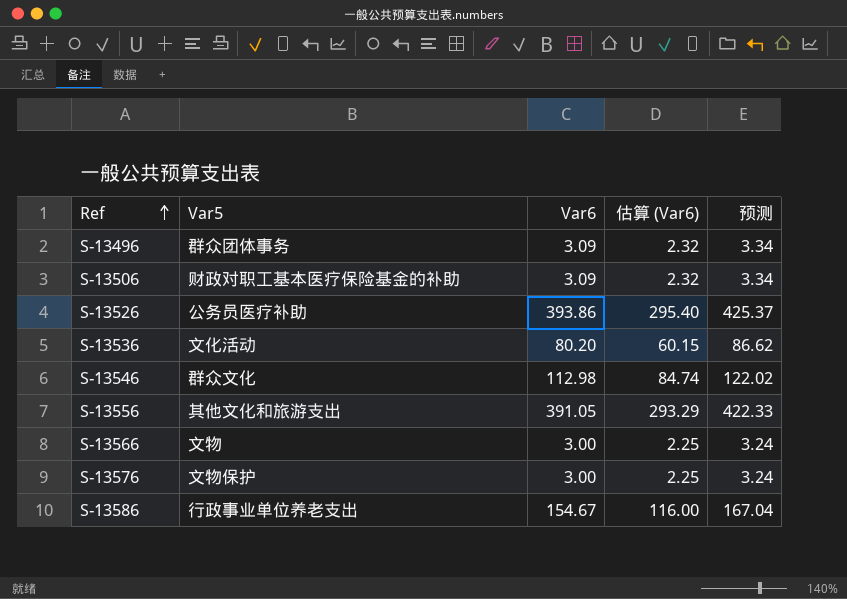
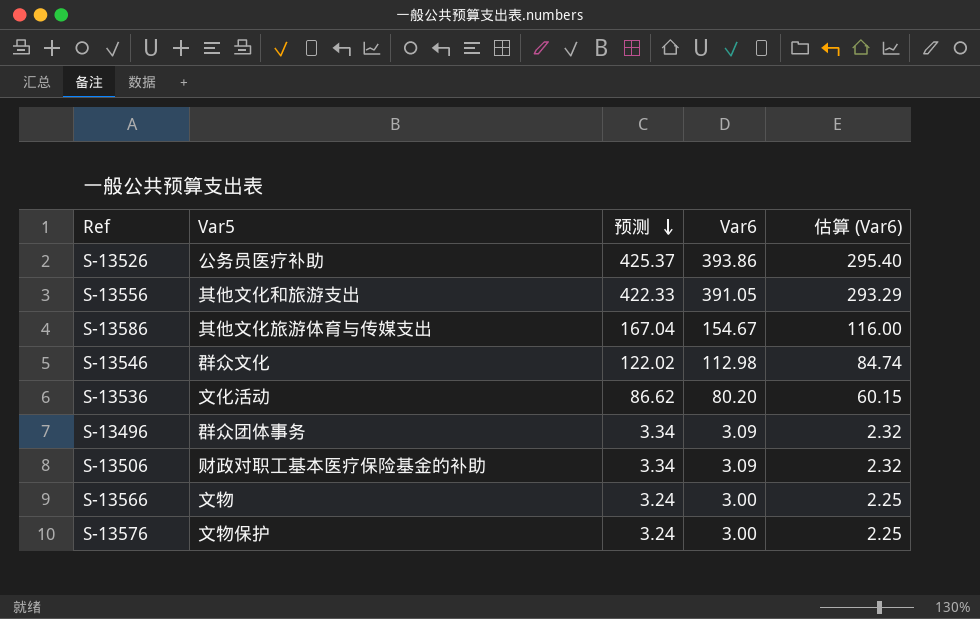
row order: Ref ascending -> 预测 descending
column 预测 | position: 5 -> 3
S-13586 | Var5: 行政事业单位养老支出 -> 其他文化旅游体育与传媒支出

